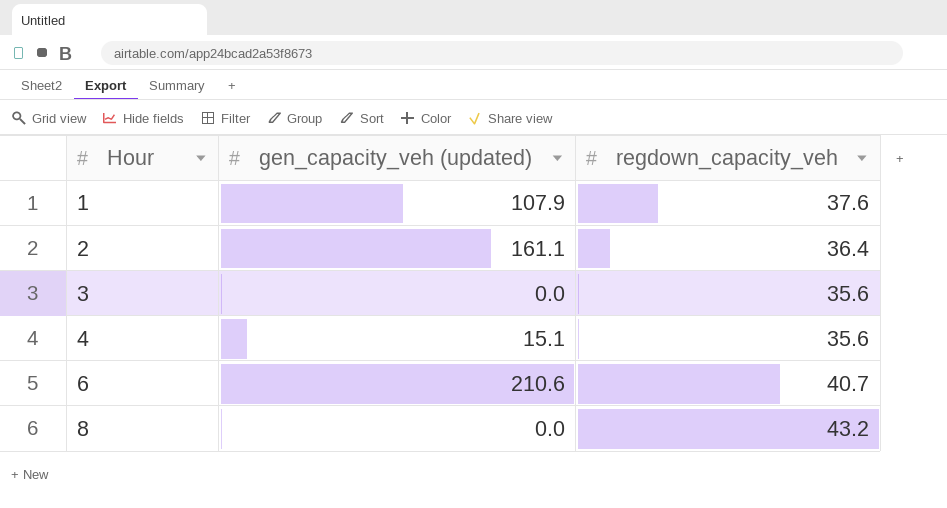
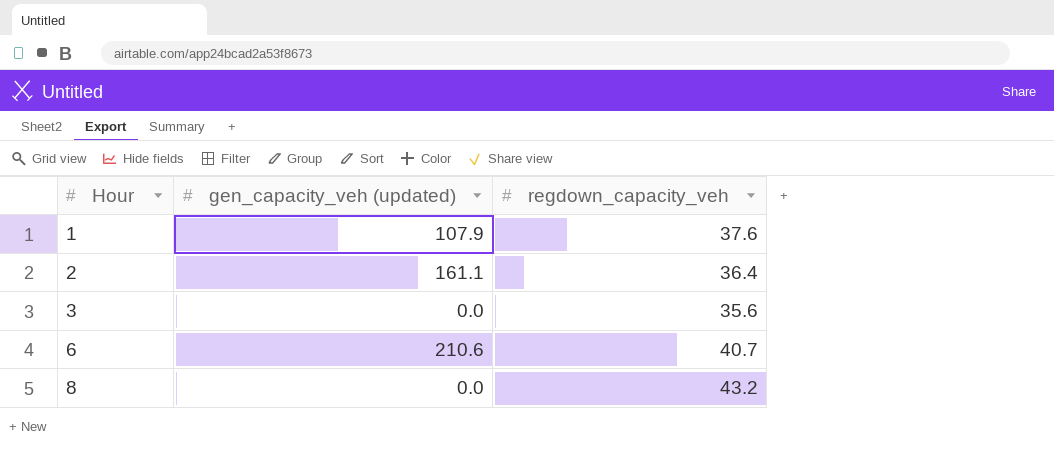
row 4: 15.1 | 35.6 -> none

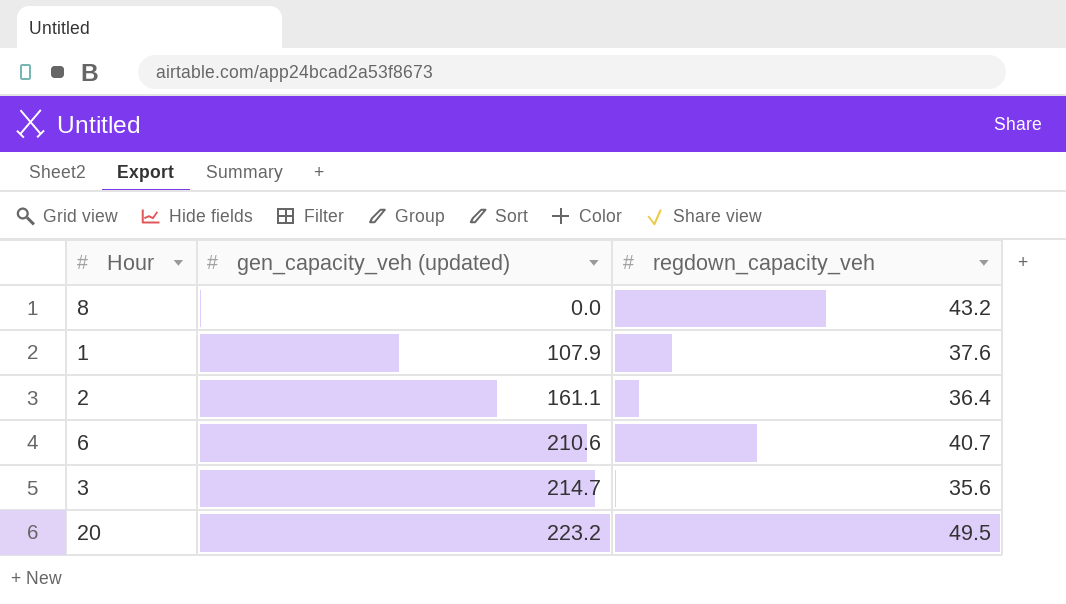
row order: Hour ascending -> gen_capacity_veh (updated) ascending
3 | gen_capacity_veh (updated): 0.0 -> 214.7
row 20: none -> 223.2 | 49.5

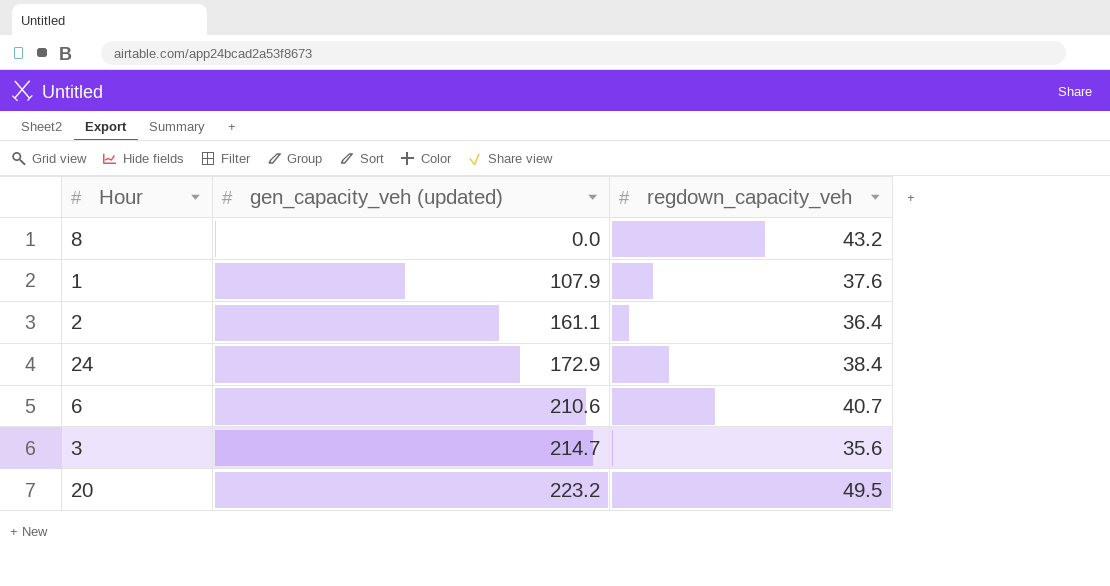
row 24: none -> 172.9 | 38.4

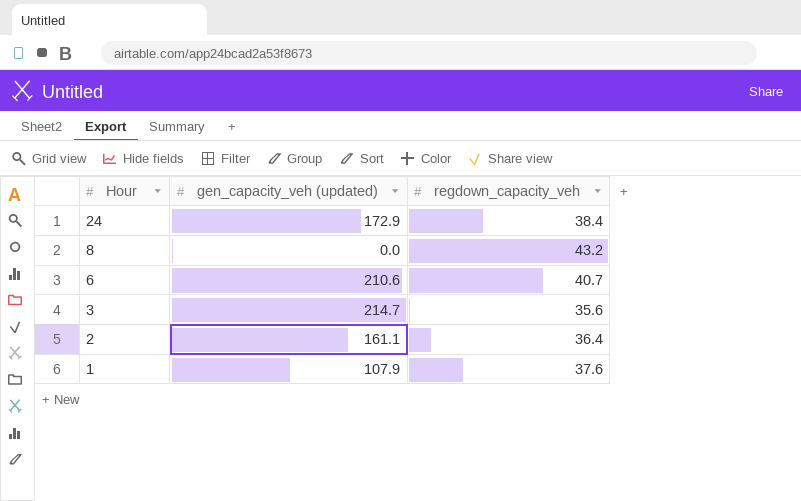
row order: gen_capacity_veh (updated) ascending -> Hour descending
row 20: 223.2 | 49.5 -> none

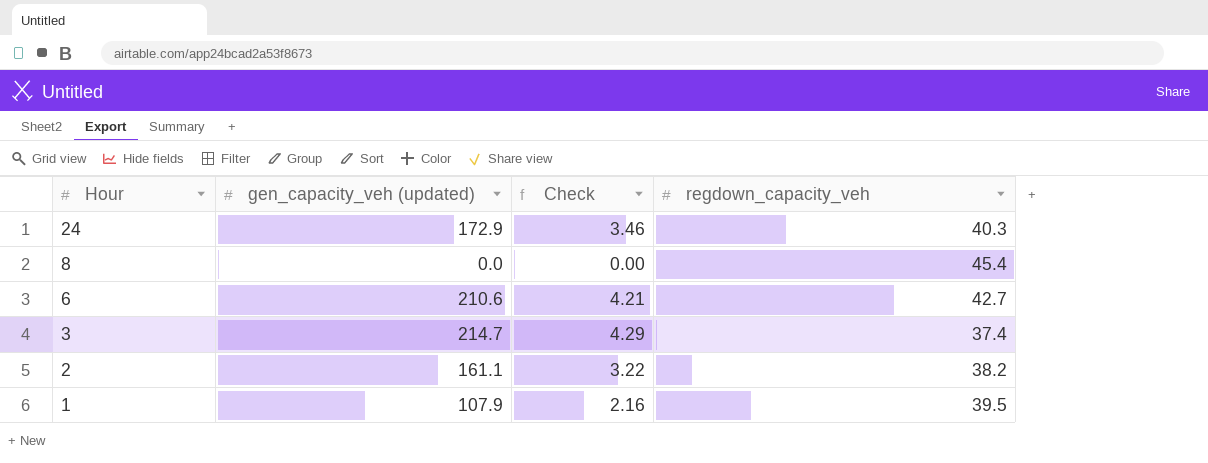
column Check | formula: none -> [gen_capacity_veh (updated)] * 0.02
24 | regdown_capacity_veh: 38.4 -> 40.3
8 | regdown_capacity_veh: 43.2 -> 45.4
6 | regdown_capacity_veh: 40.7 -> 42.7
3 | regdown_capacity_veh: 35.6 -> 37.4
2 | regdown_capacity_veh: 36.4 -> 38.2
1 | regdown_capacity_veh: 37.6 -> 39.5

